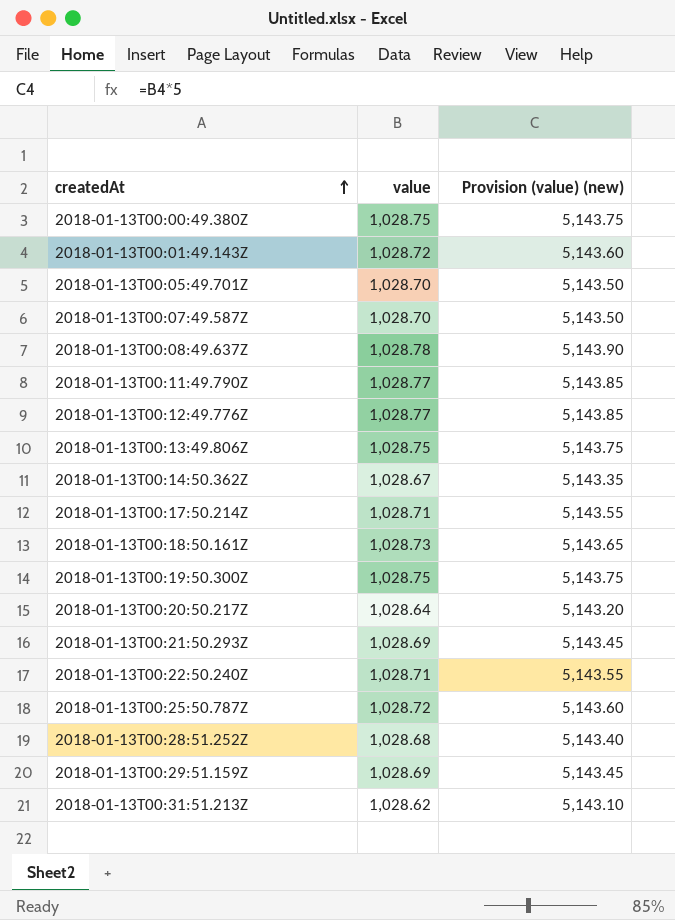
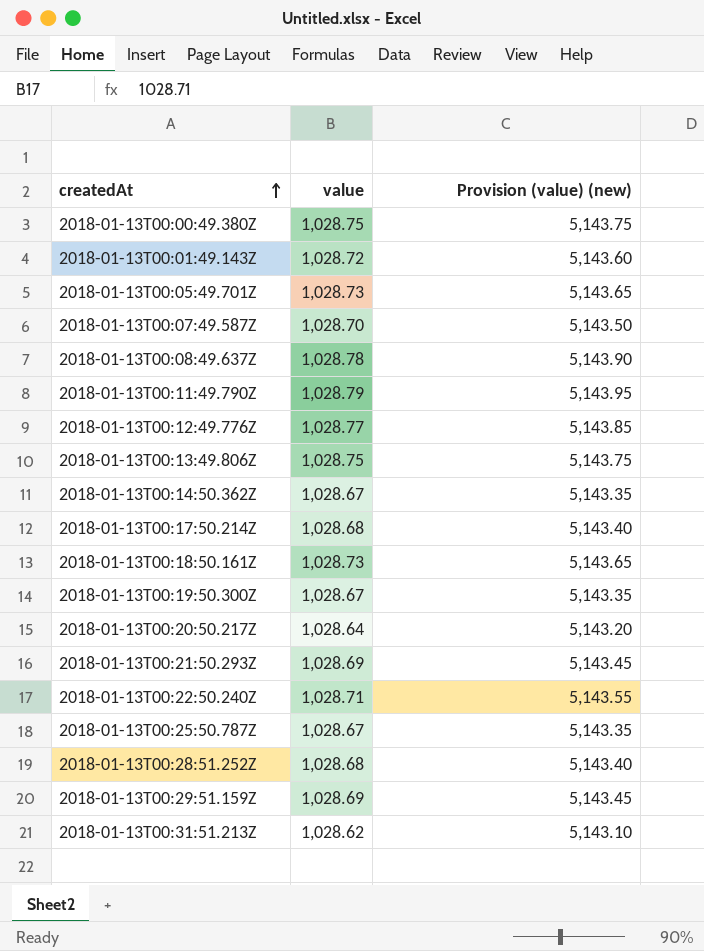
2018-01-13T00:05:49.701Z | value: 1,028.70 -> 1,028.73
2018-01-13T00:05:49.701Z | Provision (value) (new): 5,143.50 -> 5,143.65
2018-01-13T00:11:49.790Z | value: 1,028.77 -> 1,028.79
2018-01-13T00:11:49.790Z | Provision (value) (new): 5,143.85 -> 5,143.95
2018-01-13T00:17:50.214Z | value: 1,028.71 -> 1,028.68
2018-01-13T00:17:50.214Z | Provision (value) (new): 5,143.55 -> 5,143.40
2018-01-13T00:19:50.300Z | value: 1,028.75 -> 1,028.67
2018-01-13T00:19:50.300Z | Provision (value) (new): 5,143.75 -> 5,143.35
2018-01-13T00:25:50.787Z | value: 1,028.72 -> 1,028.67
2018-01-13T00:25:50.787Z | Provision (value) (new): 5,143.60 -> 5,143.35

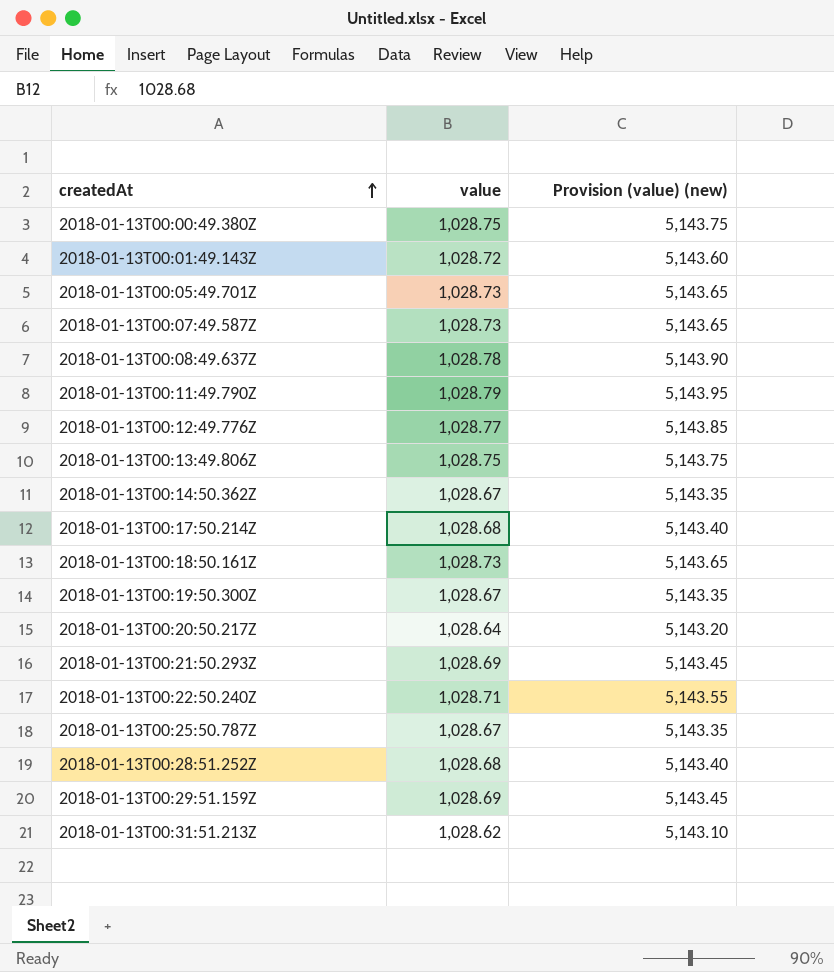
2018-01-13T00:07:49.587Z | value: 1,028.70 -> 1,028.73
2018-01-13T00:07:49.587Z | Provision (value) (new): 5,143.50 -> 5,143.65

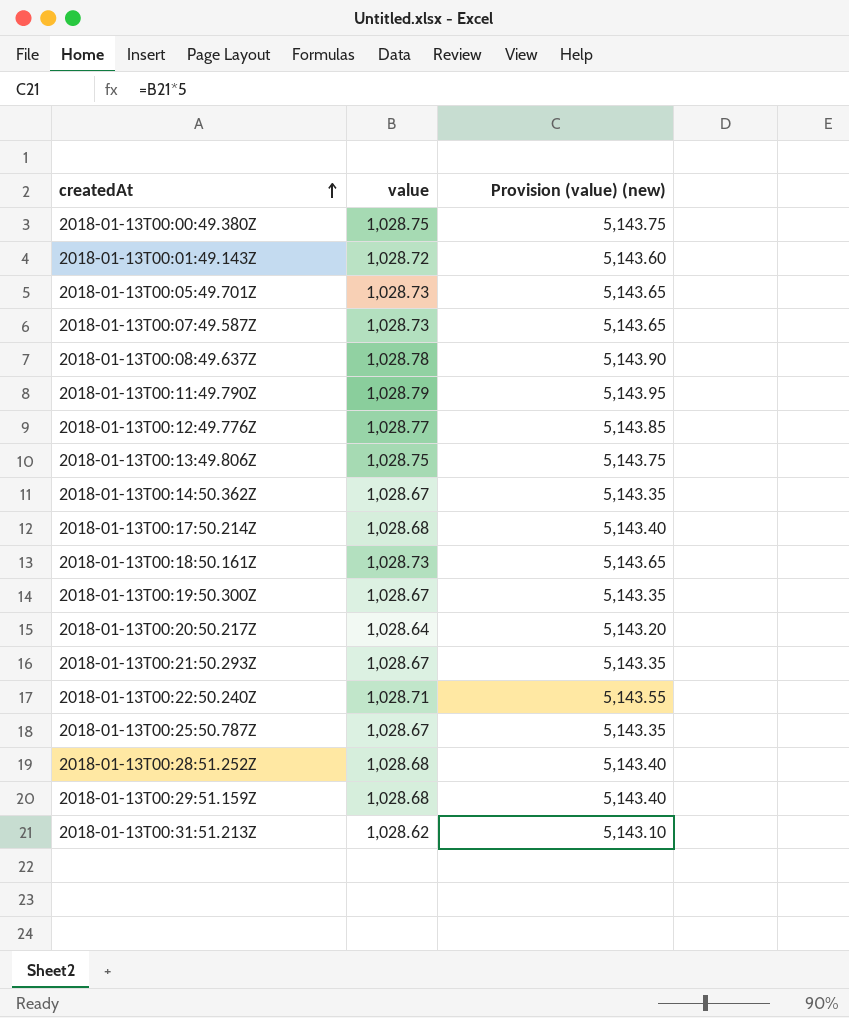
2018-01-13T00:21:50.293Z | value: 1,028.69 -> 1,028.67
2018-01-13T00:21:50.293Z | Provision (value) (new): 5,143.45 -> 5,143.35
2018-01-13T00:29:51.159Z | value: 1,028.69 -> 1,028.68
2018-01-13T00:29:51.159Z | Provision (value) (new): 5,143.45 -> 5,143.40

